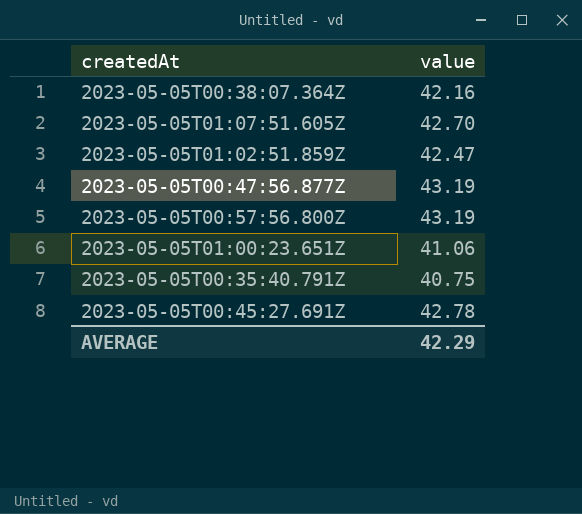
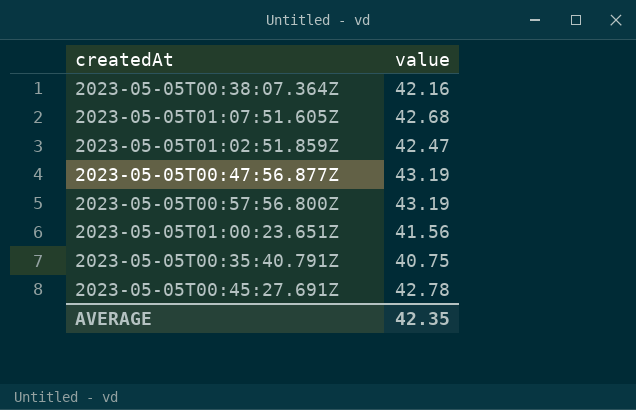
2023-05-05T01:07:51.605Z | value: 42.70 -> 42.68
2023-05-05T01:00:23.651Z | value: 41.06 -> 41.56
AVERAGE | value: 42.29 -> 42.35

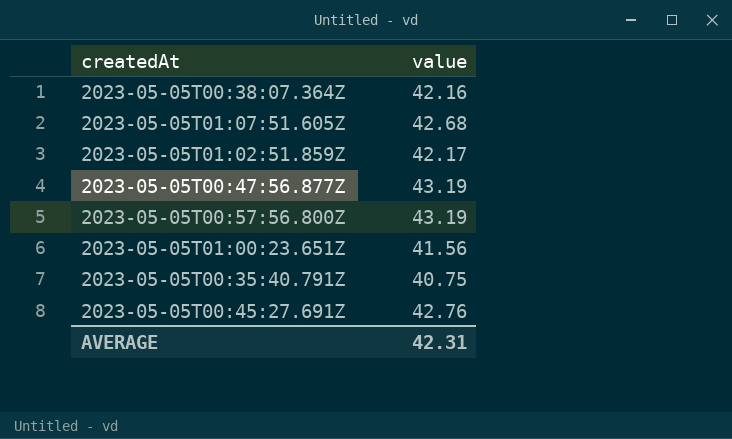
2023-05-05T01:02:51.859Z | value: 42.47 -> 42.17
2023-05-05T00:45:27.691Z | value: 42.78 -> 42.76
AVERAGE | value: 42.35 -> 42.31

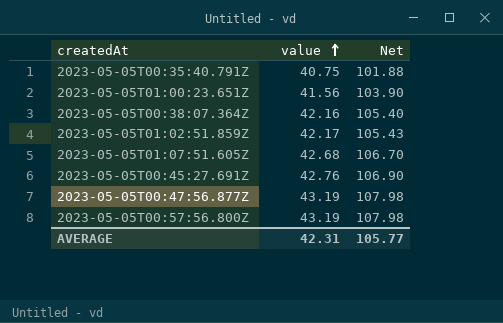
row order: none -> value ascending
column Net | formula: none -> [value] * 2.5

